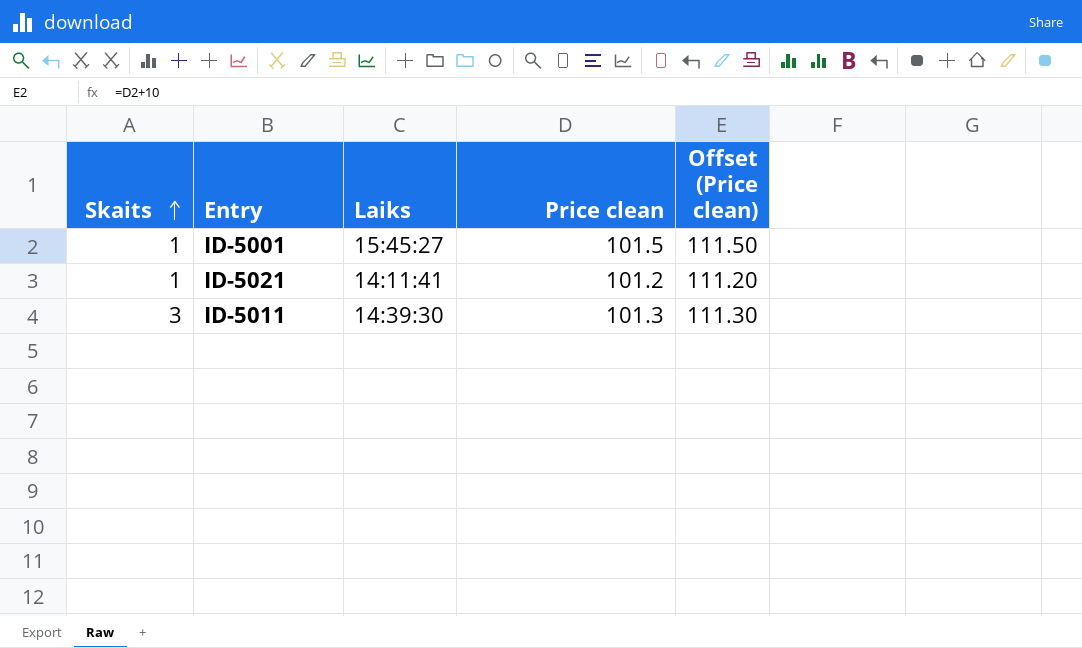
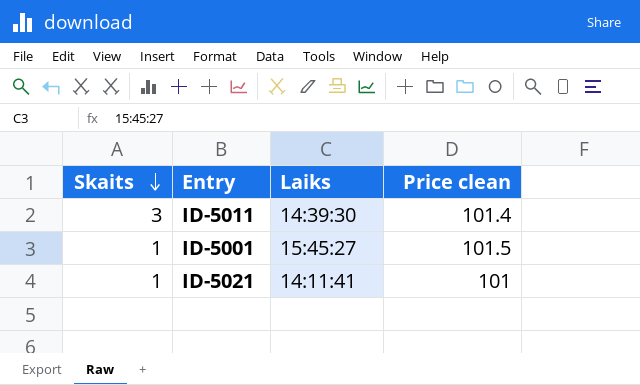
row order: Skaits ascending -> Skaits descending
column Offset (Price clean) | formula: [Price clean] + 10 -> none
ID-5011 | Price clean: 101.3 -> 101.4
ID-5021 | Price clean: 101.2 -> 101

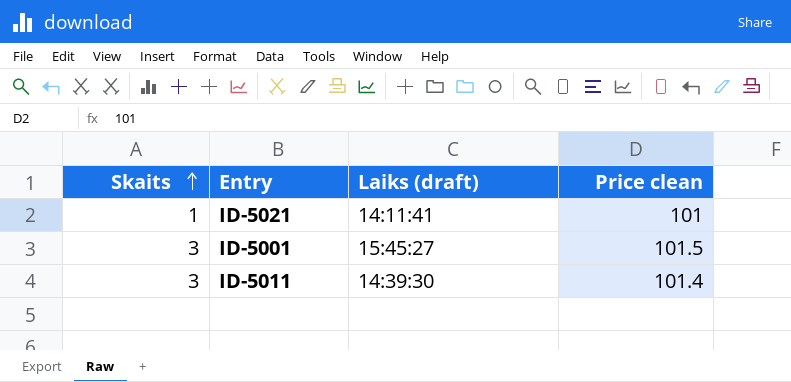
row order: Skaits descending -> Skaits ascending
column name: Laiks -> Laiks (draft)
ID-5001 | Skaits: 1 -> 3

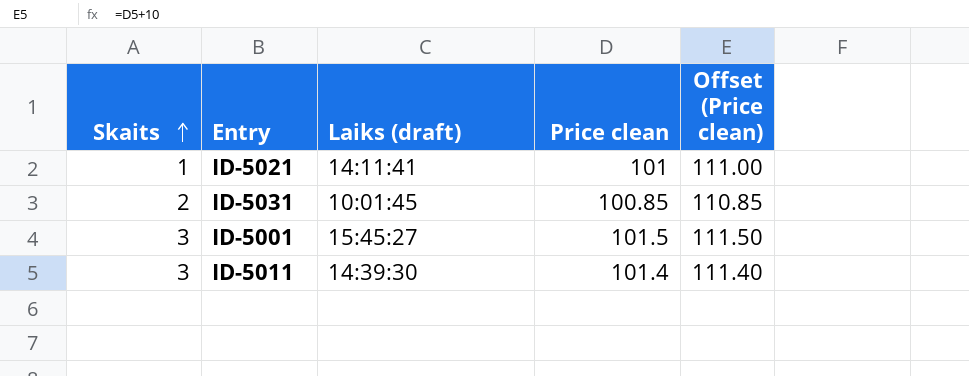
column Offset (Price clean) | formula: none -> [Price clean] + 10
row ID-5031: none -> 2 | 10:01:45 | 100.85 | 110.85

